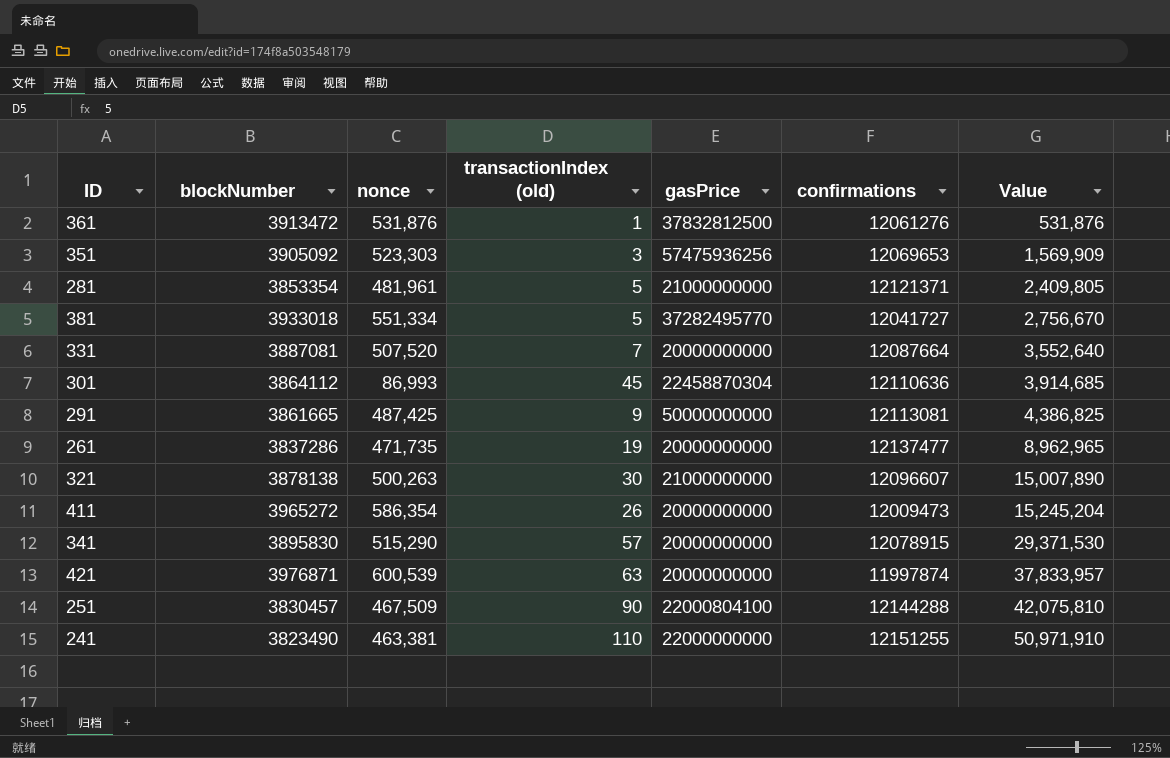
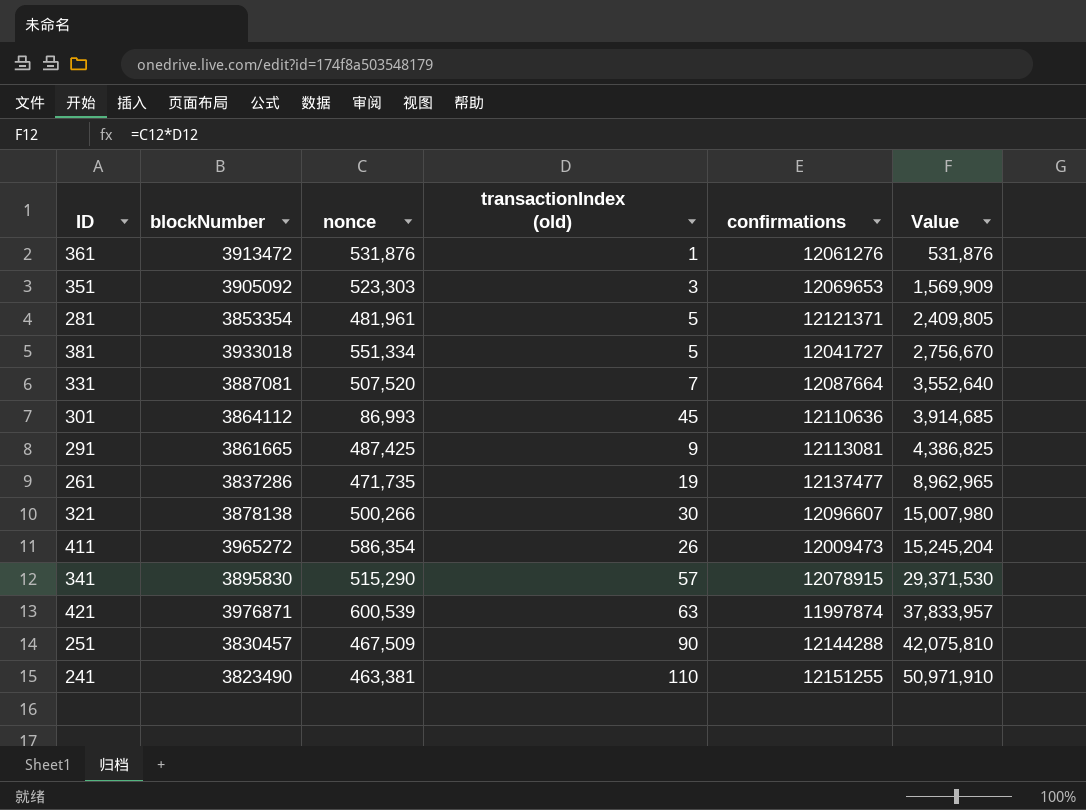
column gasPrice | position: 5 -> none
321 | nonce: 500,263 -> 500,266
321 | Value: 15,007,890 -> 15,007,980

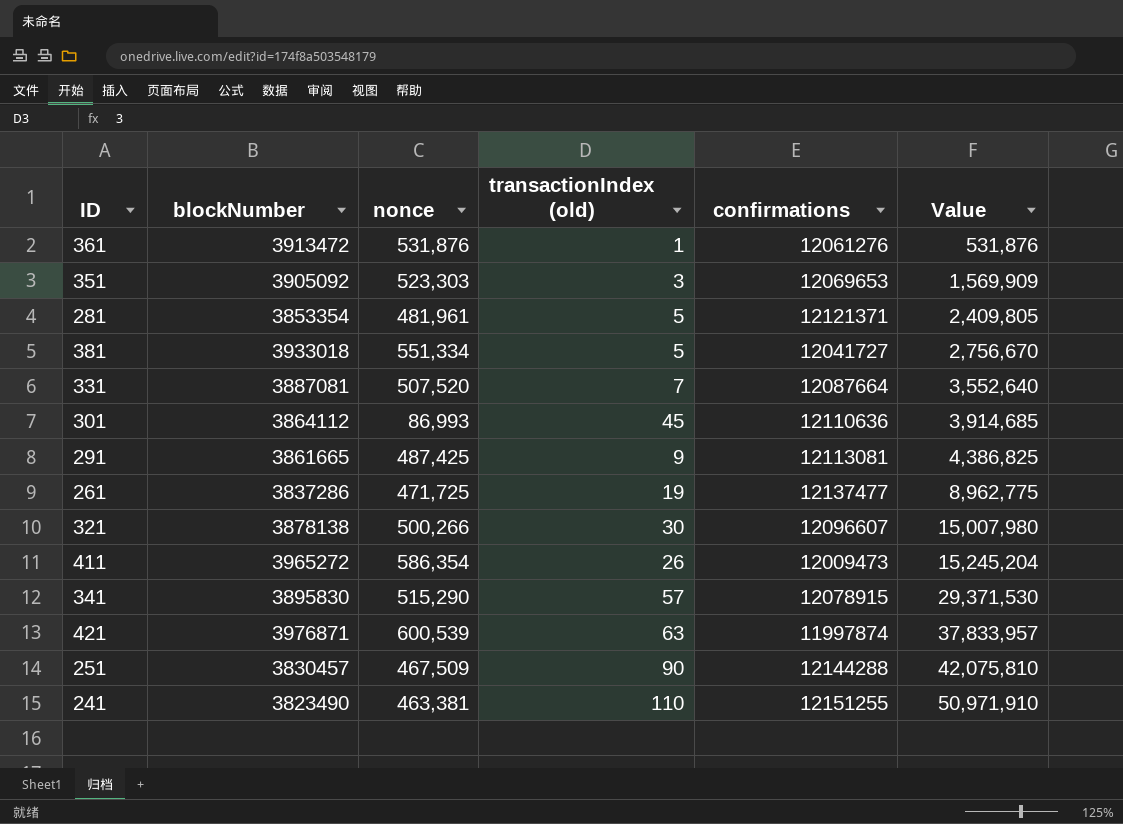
261 | nonce: 471,735 -> 471,725
261 | Value: 8,962,965 -> 8,962,775

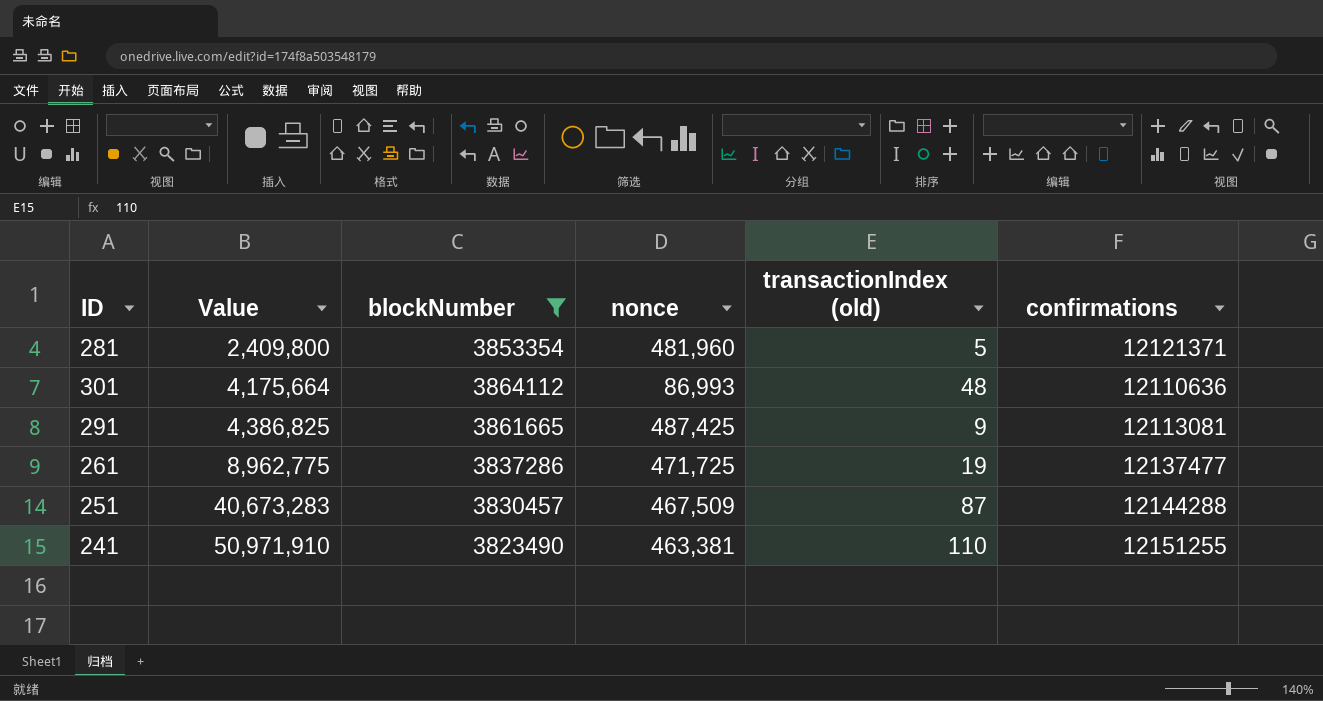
filter: none -> blockNumber <= 3864112
column Value | position: 6 -> 2
281 | Value: 2,409,805 -> 2,409,800
281 | nonce: 481,961 -> 481,960
301 | Value: 3,914,685 -> 4,175,664
301 | transactionIndex (old): 45 -> 48
251 | Value: 42,075,810 -> 40,673,283
251 | transactionIndex (old): 90 -> 87

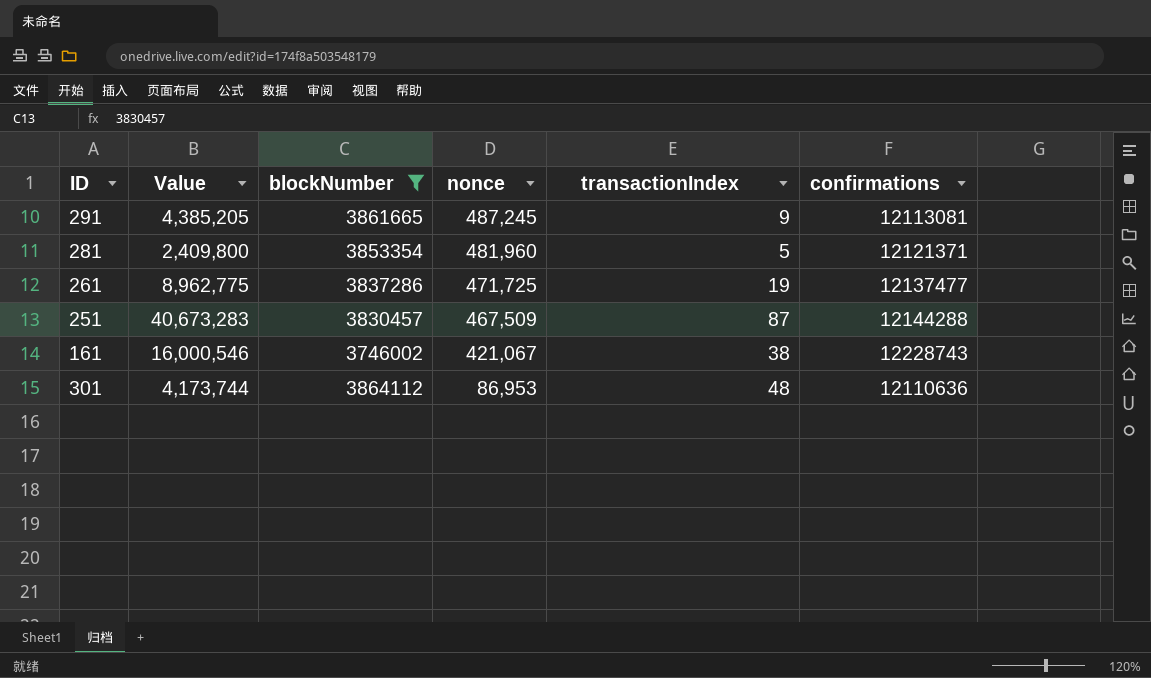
row order: Value ascending -> nonce descending
column name: transactionIndex (old) -> transactionIndex
row 241: 50,971,910 | 3823490 | 463,381 | 110 | 12151255 -> none
291 | Value: 4,386,825 -> 4,385,205
291 | nonce: 487,425 -> 487,245
row 161: none -> 16,000,546 | 3746002 | 421,067 | 38 | 12228743
301 | Value: 4,175,664 -> 4,173,744
301 | nonce: 86,993 -> 86,953

